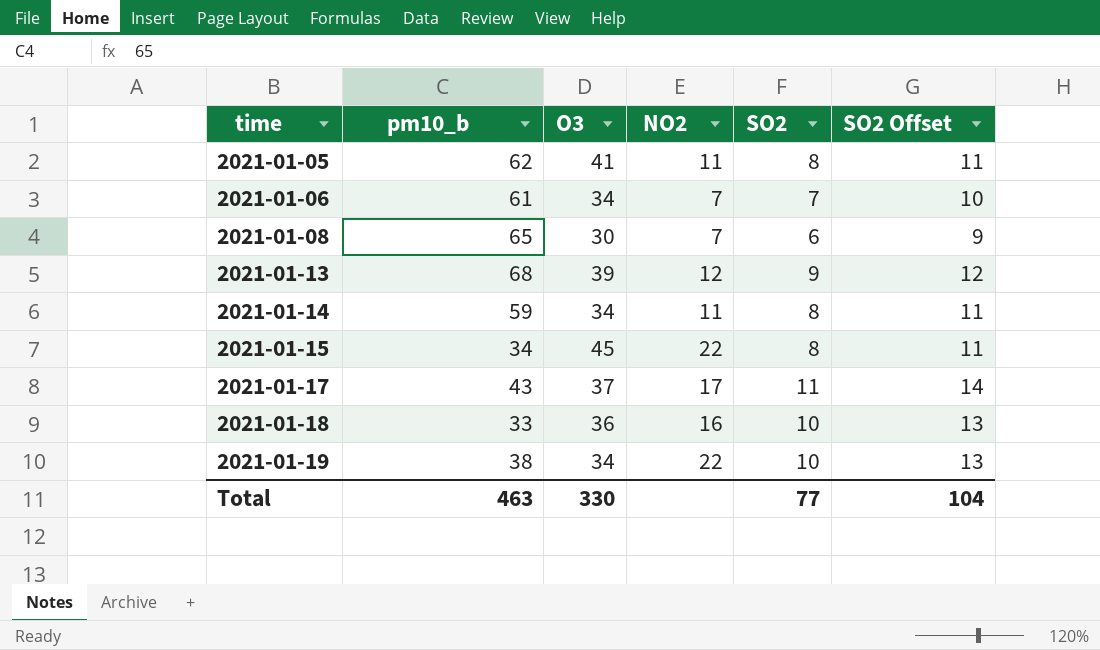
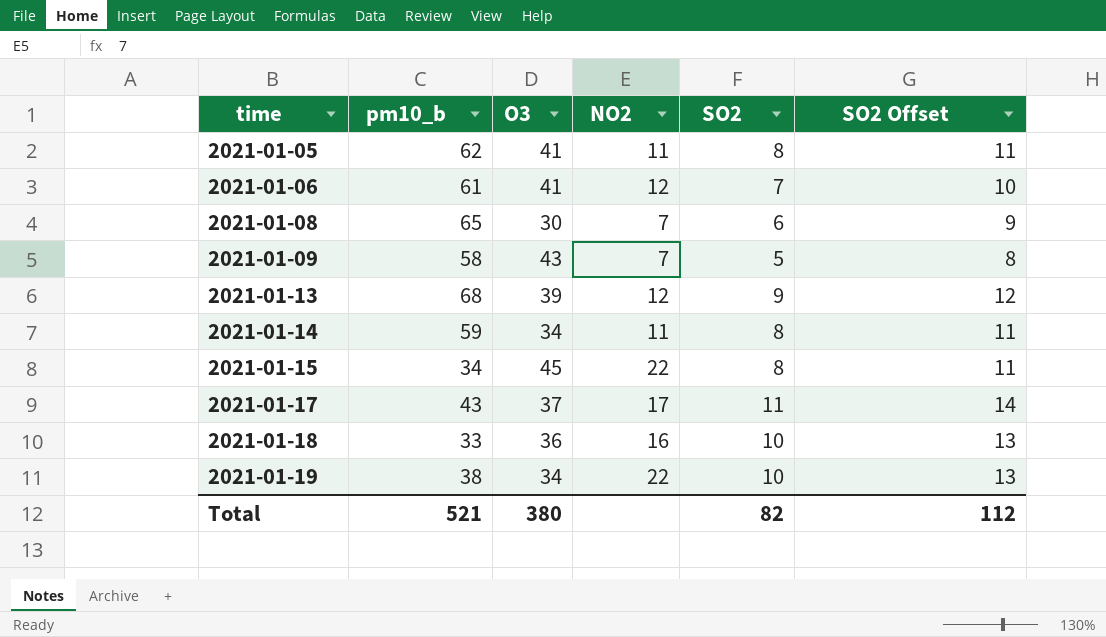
2021-01-06 | O3: 34 -> 41
2021-01-06 | NO2: 7 -> 12
row 2021-01-09: none -> 58 | 43 | 7 | 5 | 8
Total | pm10_b: 463 -> 521
Total | O3: 330 -> 380
Total | SO2: 77 -> 82
Total | SO2 Offset: 104 -> 112

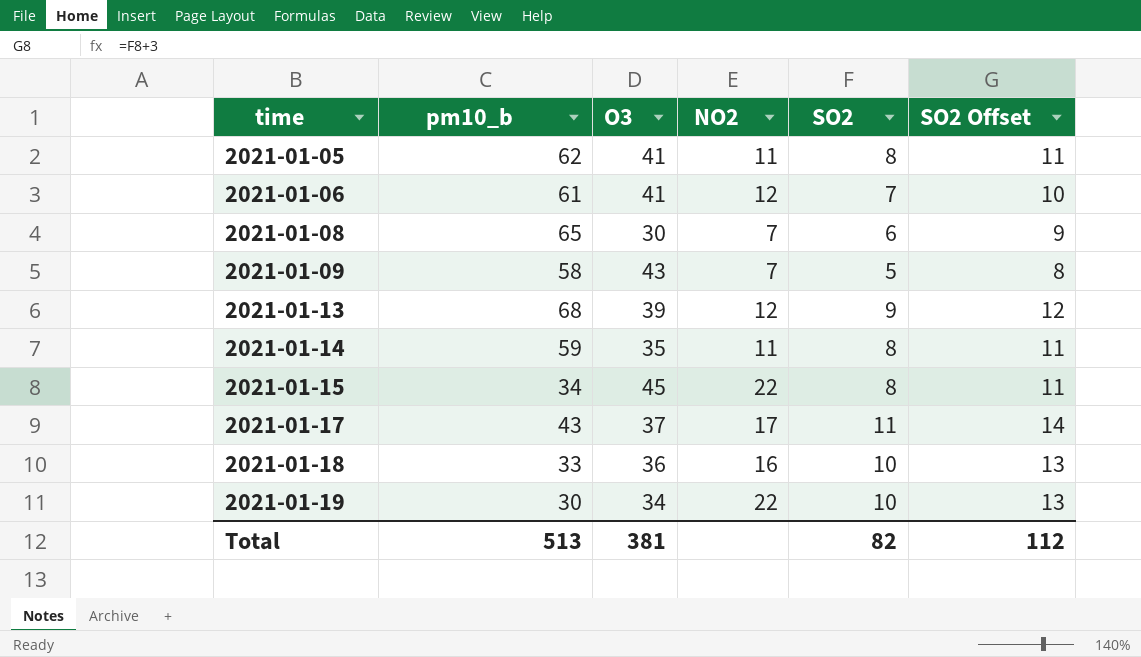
2021-01-14 | O3: 34 -> 35
2021-01-19 | pm10_b: 38 -> 30
Total | pm10_b: 521 -> 513
Total | O3: 380 -> 381

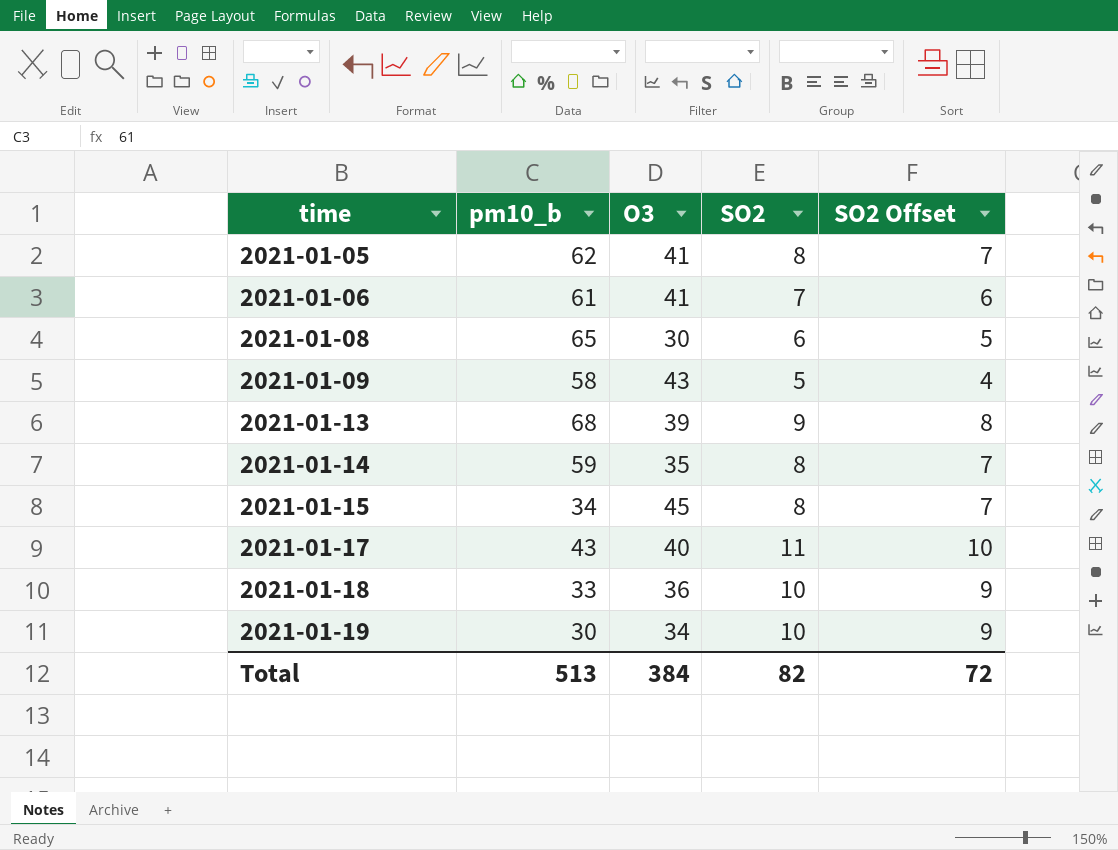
column NO2 | position: 4 -> none
column SO2 Offset | formula: [SO2] + 3 -> [SO2] - 1
2021-01-17 | O3: 37 -> 40
Total | O3: 381 -> 384
Total | SO2 Offset: 112 -> 72

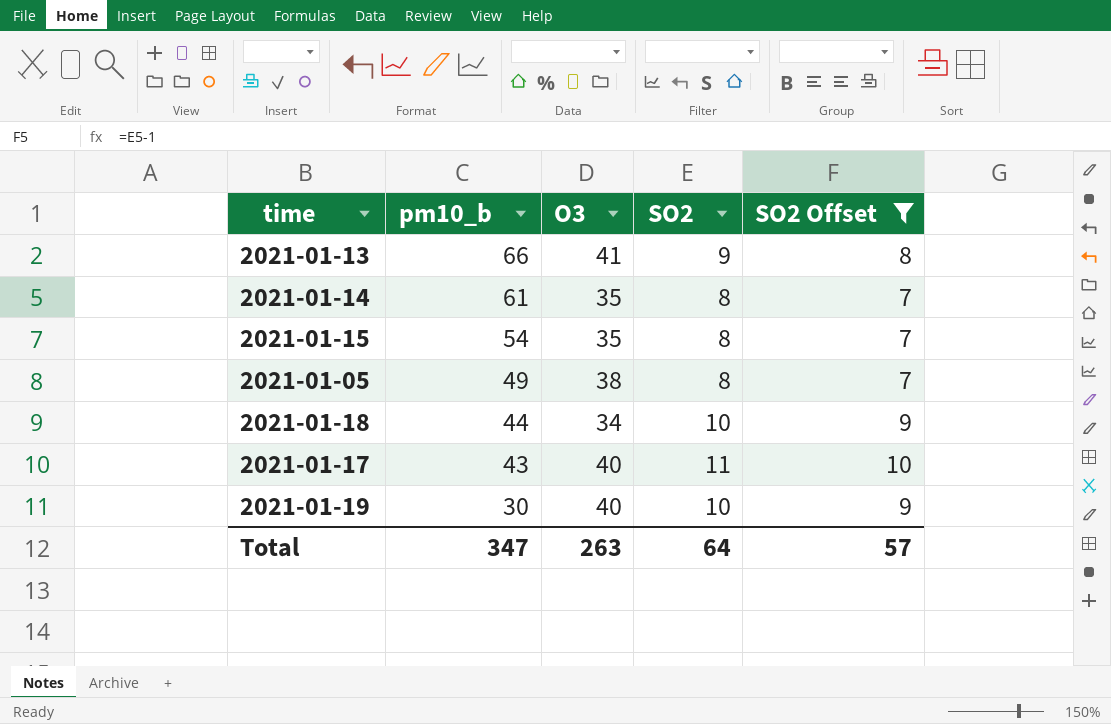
filter: none -> SO2 Offset >= 7
row order: time ascending -> pm10_b descending
2021-01-13 | pm10_b: 68 -> 66
2021-01-13 | O3: 39 -> 41
2021-01-14 | pm10_b: 59 -> 61
2021-01-15 | pm10_b: 34 -> 54
2021-01-15 | O3: 45 -> 35
2021-01-05 | pm10_b: 62 -> 49
2021-01-05 | O3: 41 -> 38
2021-01-18 | pm10_b: 33 -> 44
2021-01-18 | O3: 36 -> 34
2021-01-19 | O3: 34 -> 40
Total | pm10_b: 513 -> 347
Total | O3: 384 -> 263
Total | SO2: 82 -> 64
Total | SO2 Offset: 72 -> 57

